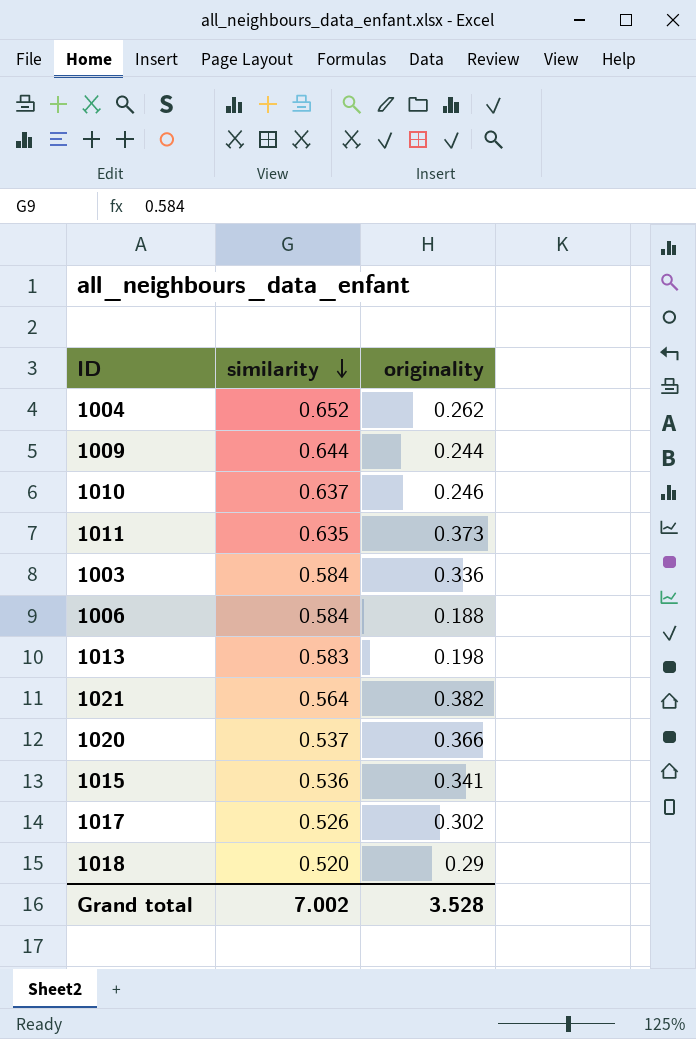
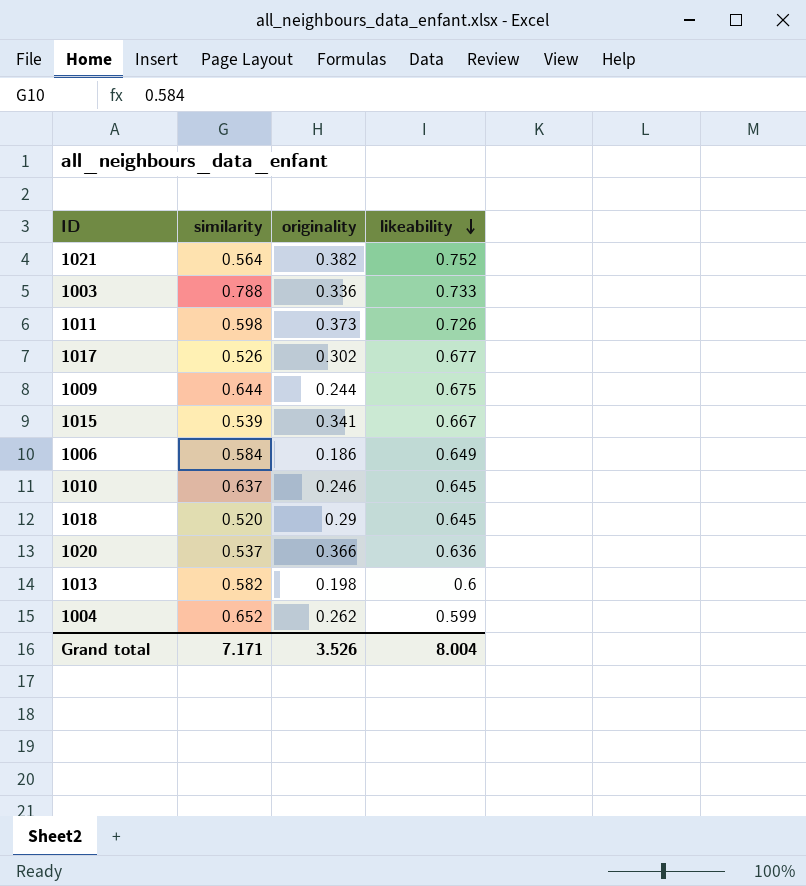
row order: similarity descending -> likeability descending
column likeability | position: none -> 4
1003 | similarity: 0.584 -> 0.788
1011 | similarity: 0.635 -> 0.598
1015 | similarity: 0.536 -> 0.539
1006 | originality: 0.188 -> 0.186
1013 | similarity: 0.583 -> 0.582
Grand total | similarity: 7.002 -> 7.171
Grand total | originality: 3.528 -> 3.526

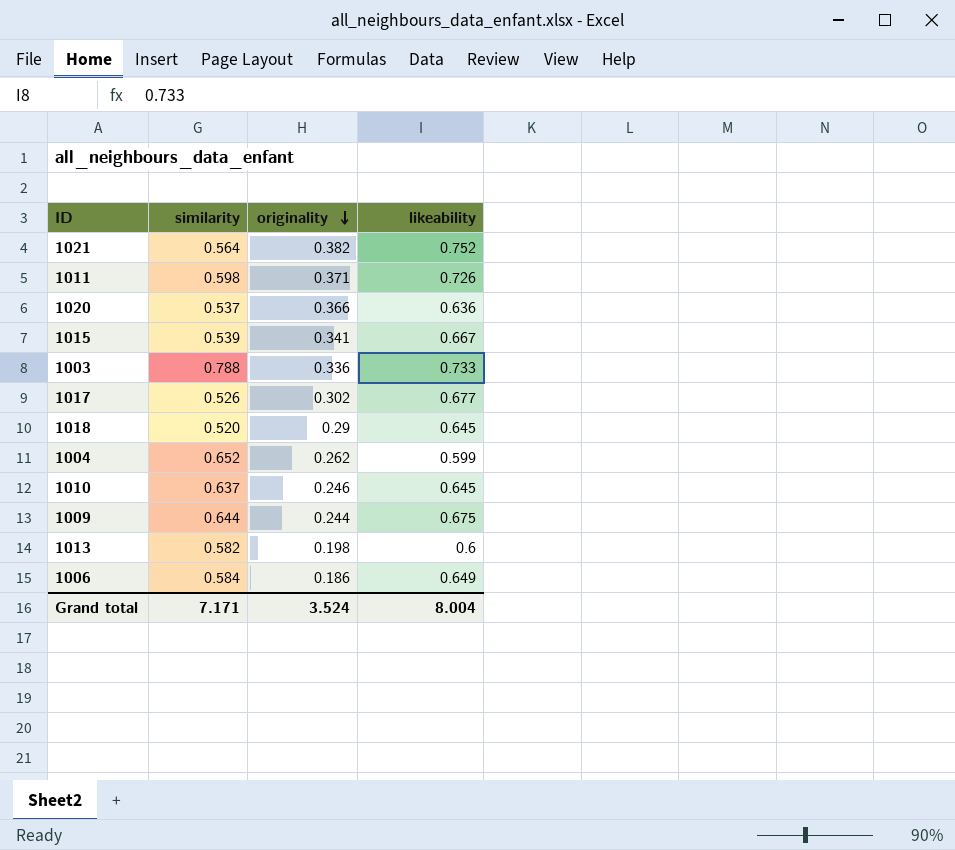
row order: likeability descending -> originality descending
1011 | originality: 0.373 -> 0.371
Grand total | originality: 3.526 -> 3.524

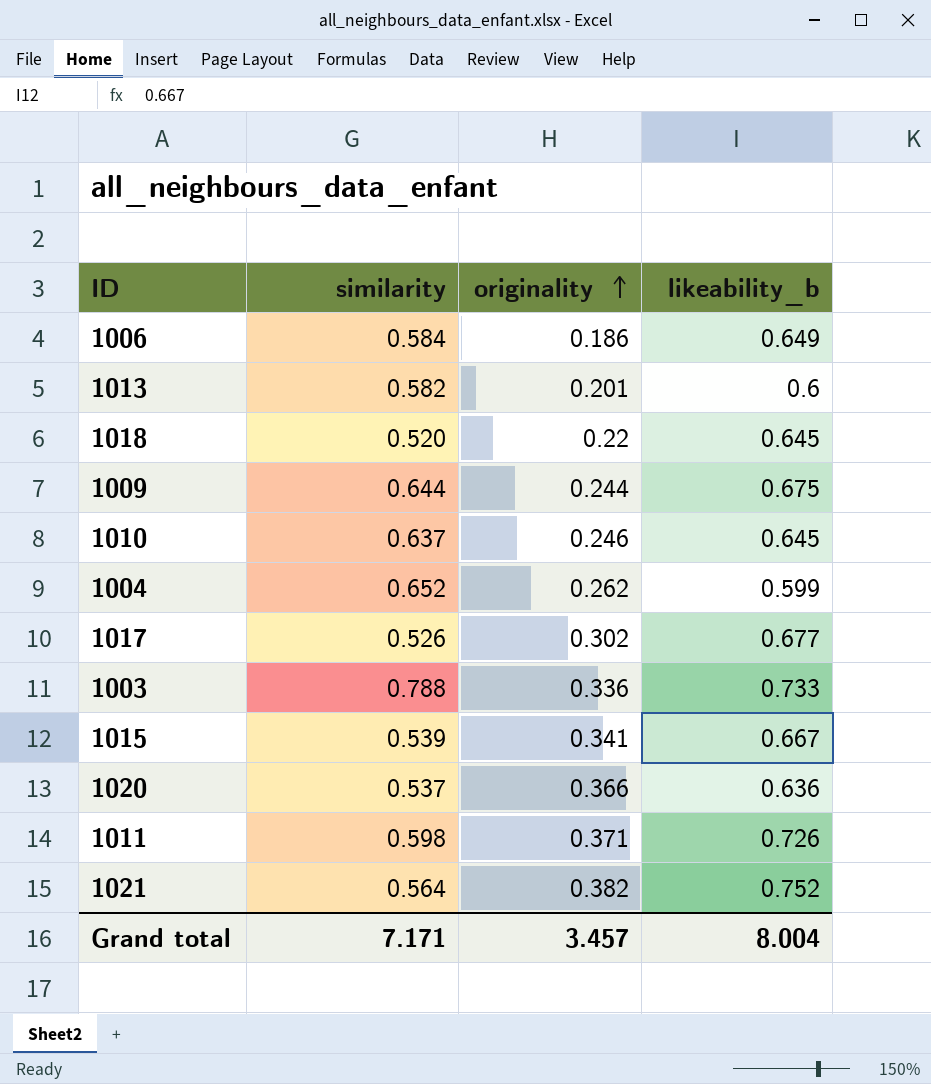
row order: originality descending -> originality ascending
column name: likeability -> likeability_b
1013 | originality: 0.198 -> 0.201
1018 | originality: 0.29 -> 0.22
Grand total | originality: 3.524 -> 3.457

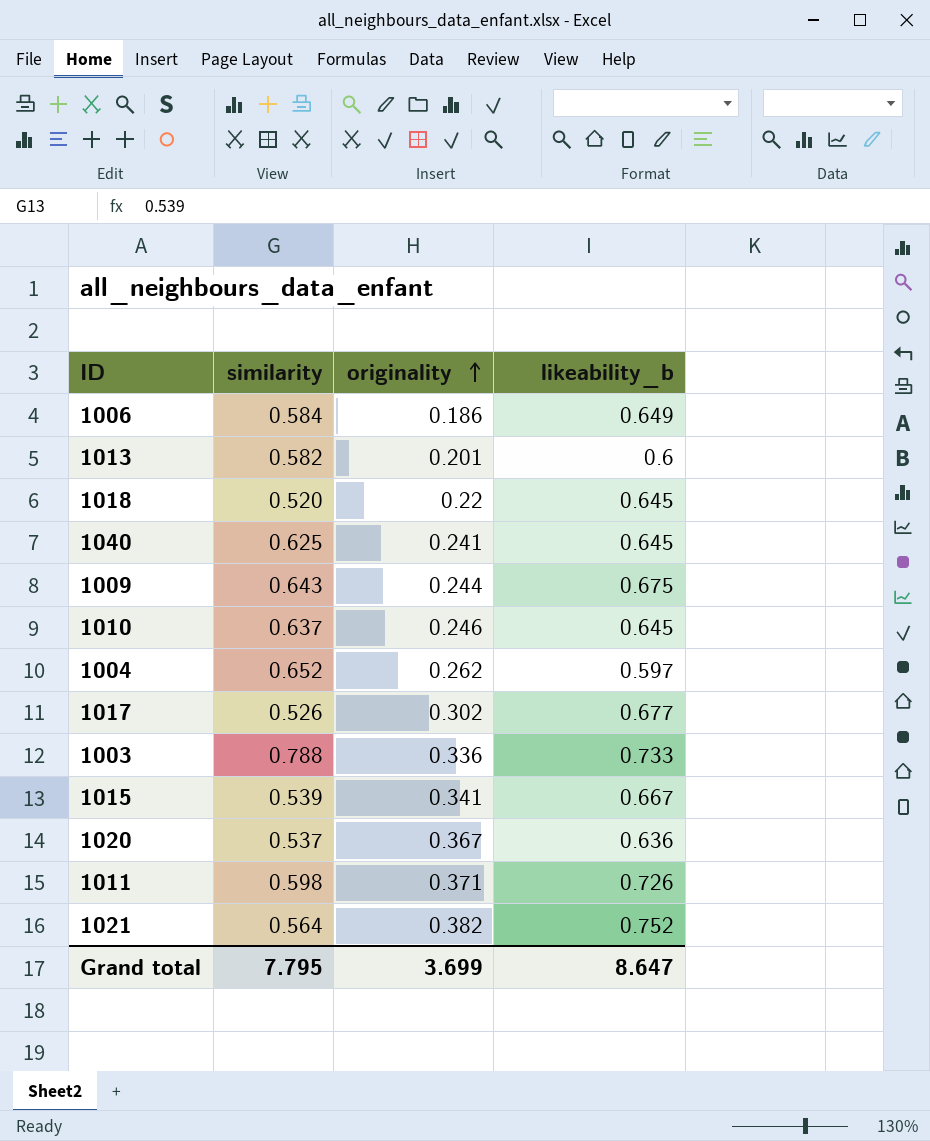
row 1040: none -> 0.625 | 0.241 | 0.645
1009 | similarity: 0.644 -> 0.643
1004 | likeability_b: 0.599 -> 0.597
1020 | originality: 0.366 -> 0.367
Grand total | similarity: 7.171 -> 7.795
Grand total | originality: 3.457 -> 3.699
Grand total | likeability_b: 8.004 -> 8.647

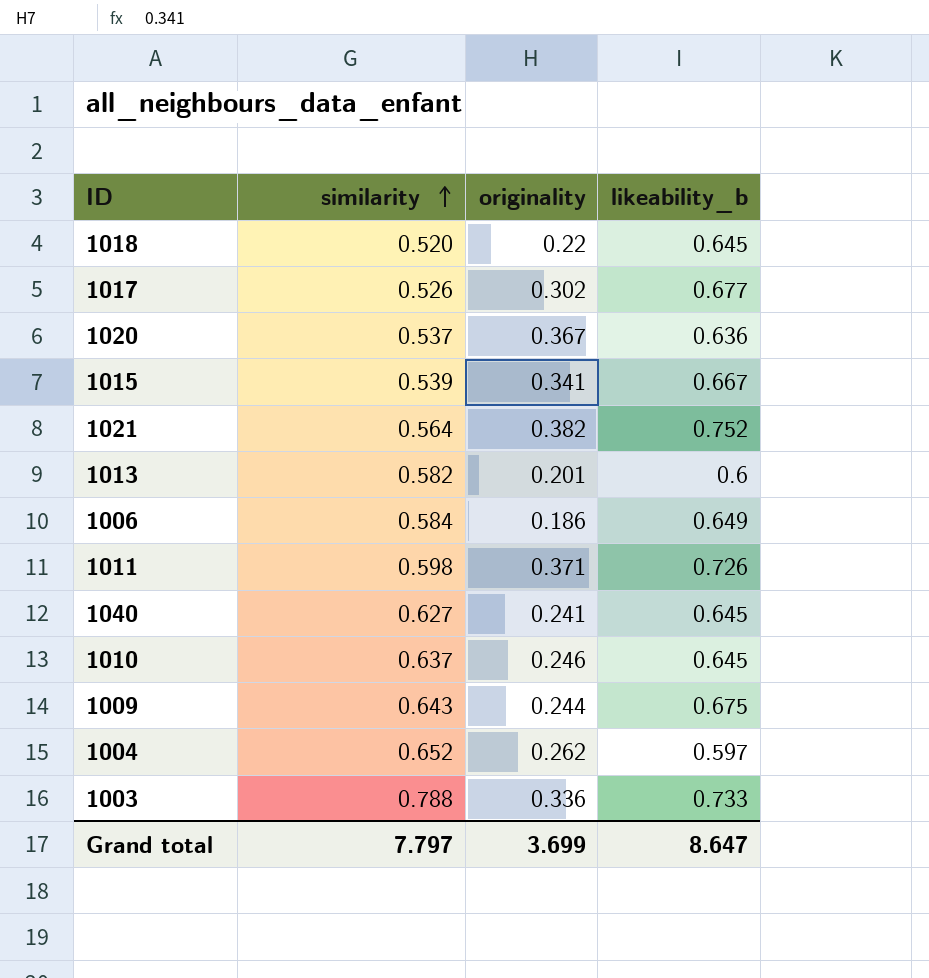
row order: originality ascending -> similarity ascending
1040 | similarity: 0.625 -> 0.627
Grand total | similarity: 7.795 -> 7.797

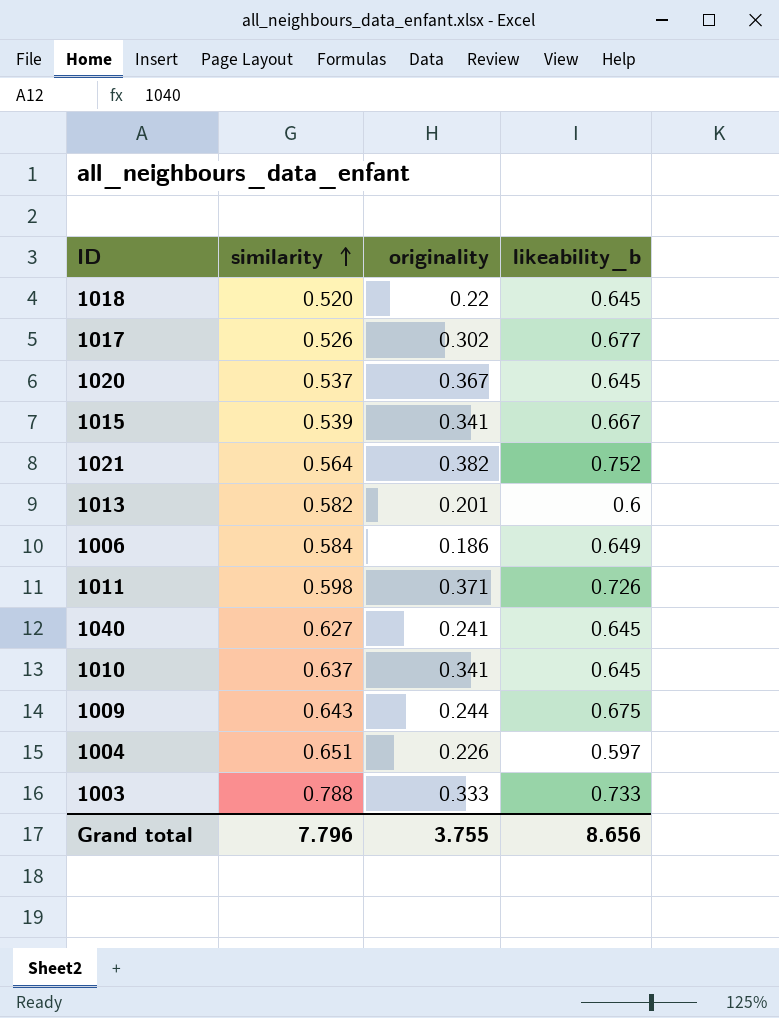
1020 | likeability_b: 0.636 -> 0.645
1010 | originality: 0.246 -> 0.341
1004 | similarity: 0.652 -> 0.651
1004 | originality: 0.262 -> 0.226
1003 | originality: 0.336 -> 0.333
Grand total | similarity: 7.797 -> 7.796
Grand total | originality: 3.699 -> 3.755
Grand total | likeability_b: 8.647 -> 8.656

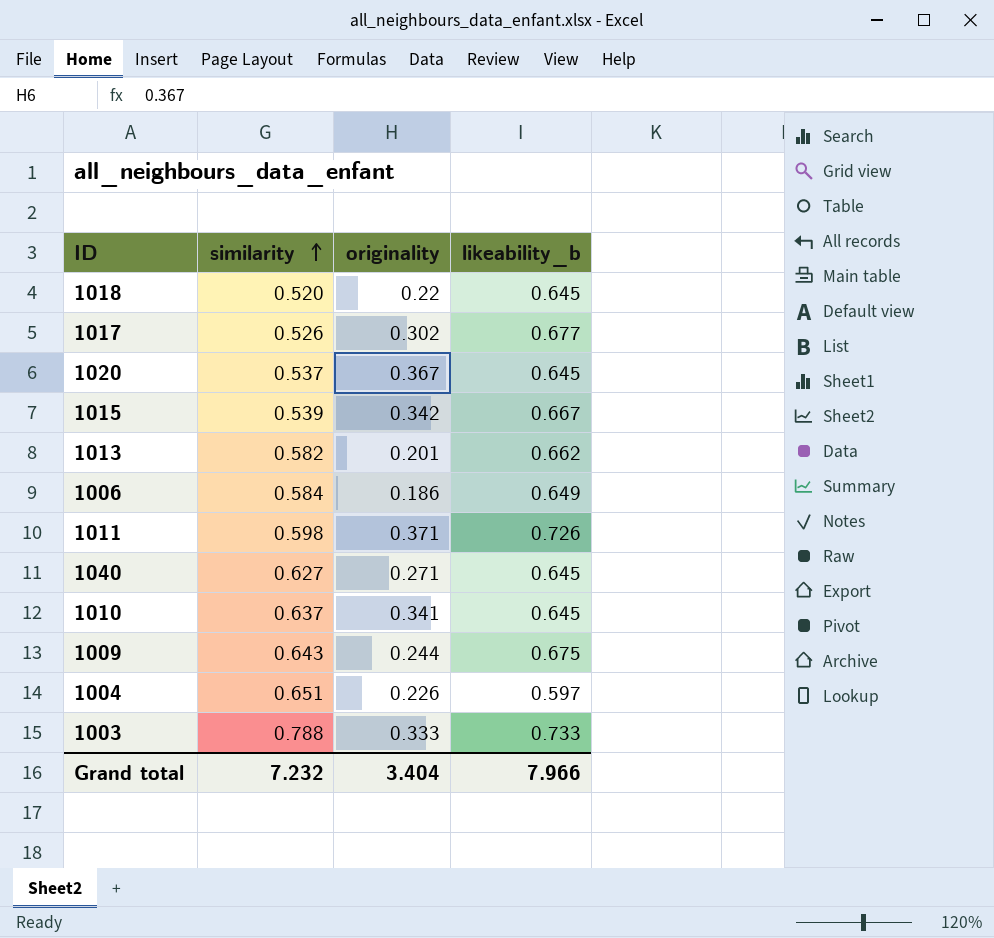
row 1021: 0.564 | 0.382 | 0.752 -> none
1015 | originality: 0.341 -> 0.342
1013 | likeability_b: 0.6 -> 0.662
1040 | originality: 0.241 -> 0.271
Grand total | similarity: 7.796 -> 7.232
Grand total | originality: 3.755 -> 3.404
Grand total | likeability_b: 8.656 -> 7.966

